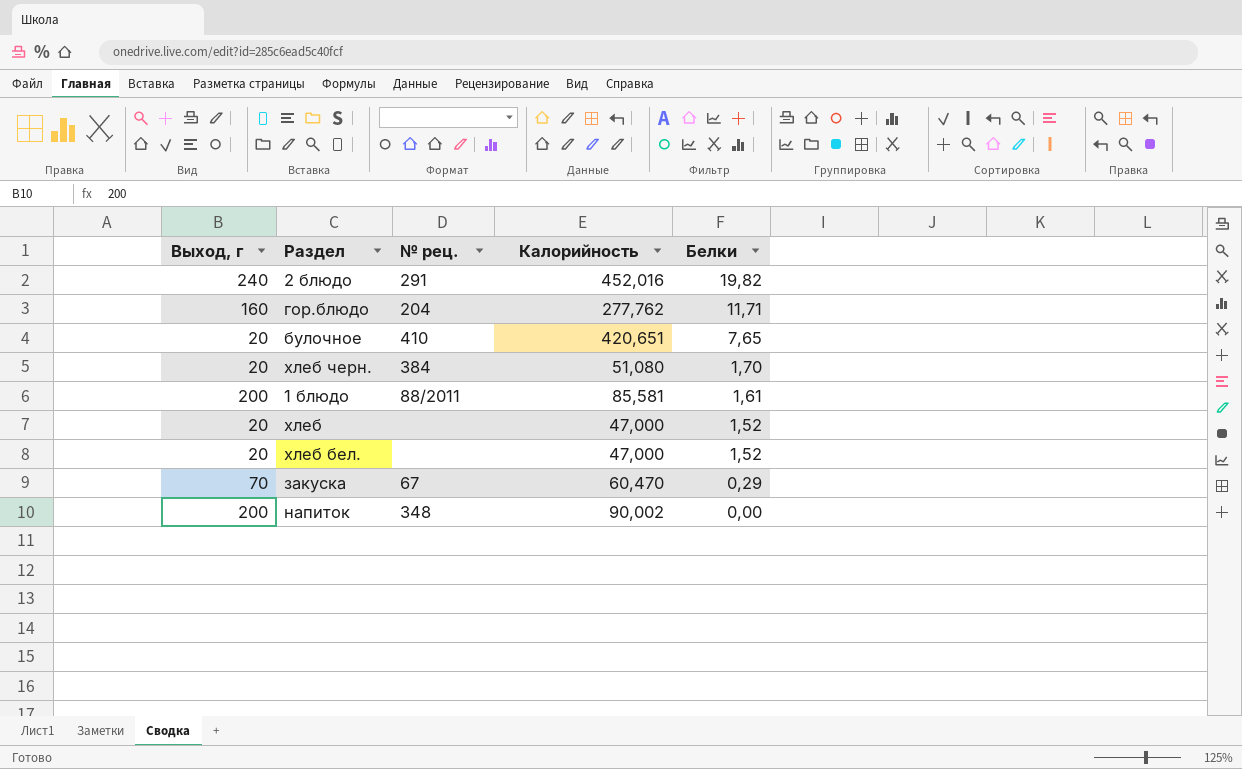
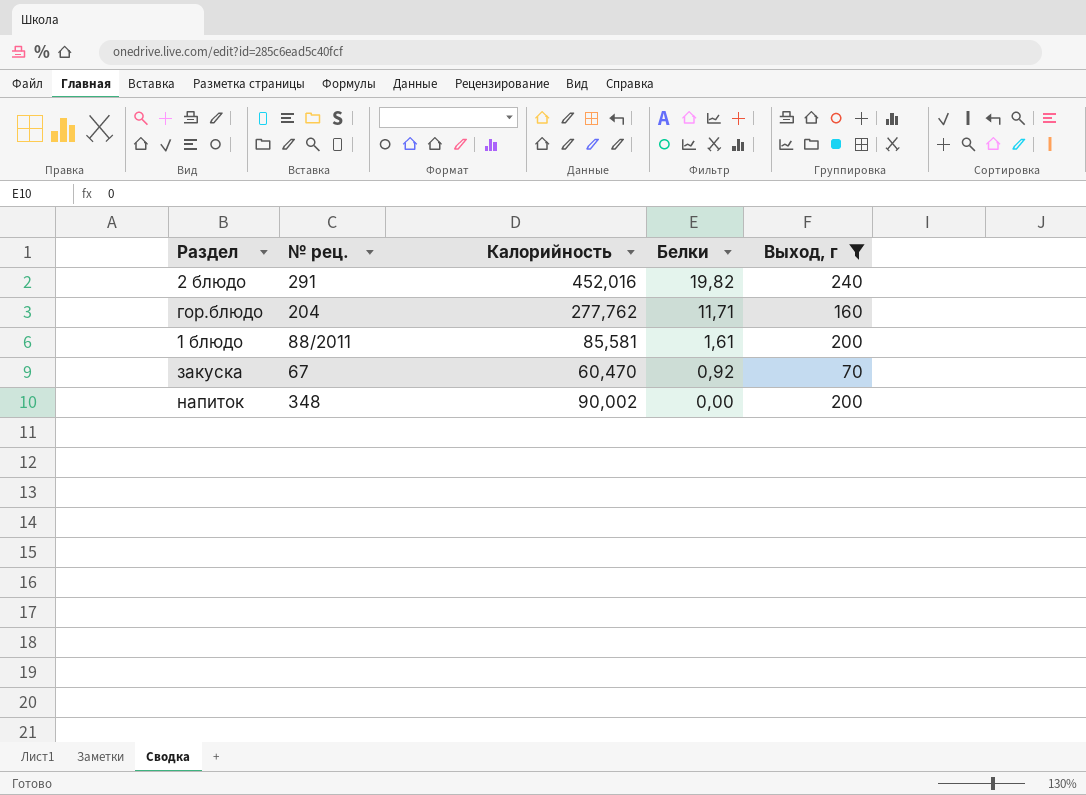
filter: none -> Выход, г != 20
column Выход, г | position: 1 -> 5
закуска | Белки: 0,29 -> 0,92

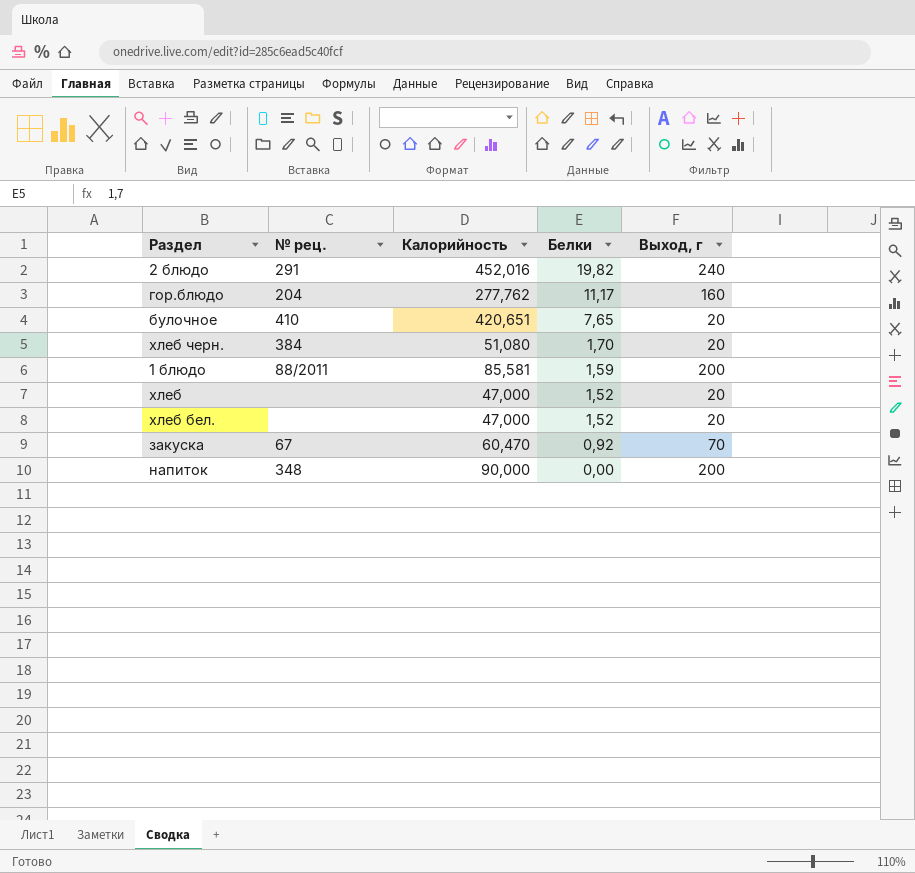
filter: Выход, г != 20 -> none
гор.блюдо | Белки: 11,71 -> 11,17
1 блюдо | Белки: 1,61 -> 1,59
напиток | Калорийность: 90,002 -> 90,000

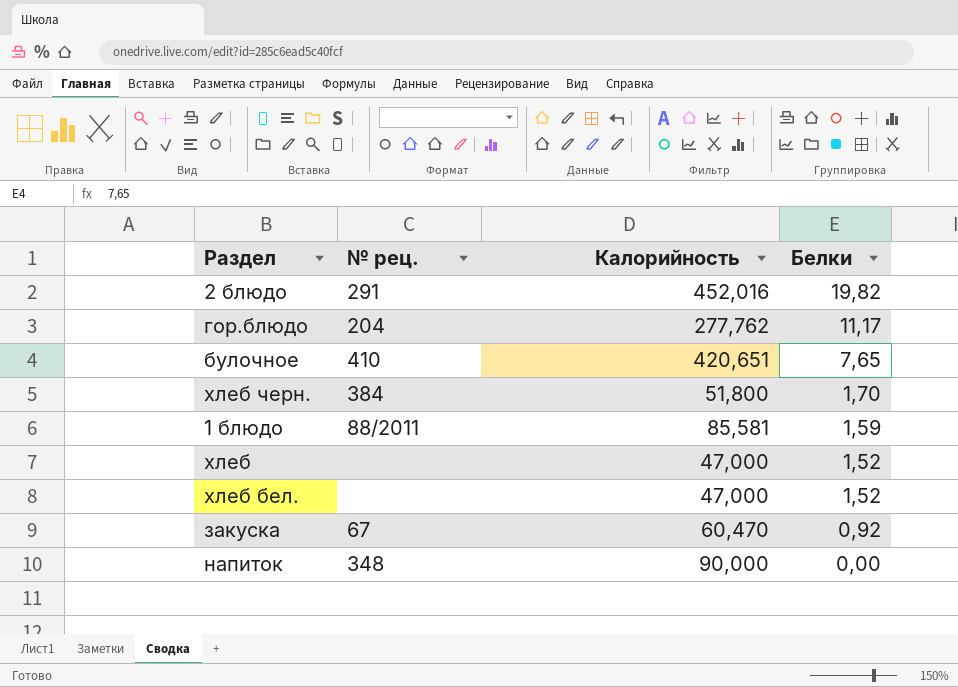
column Выход, г | position: 5 -> none
хлеб черн. | Калорийность: 51,080 -> 51,800

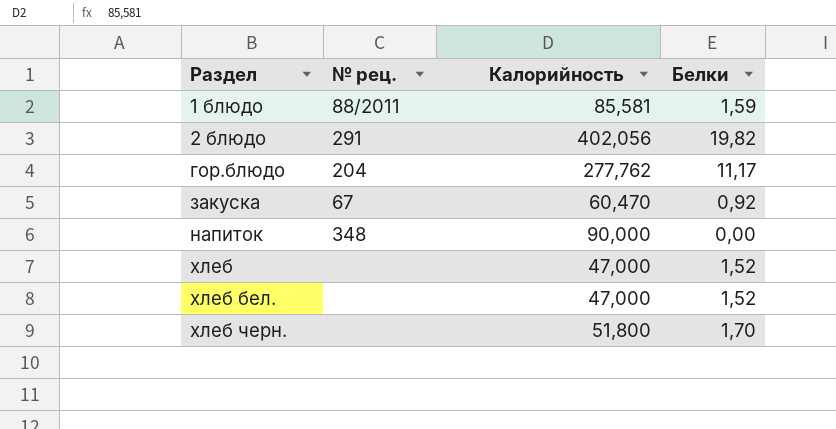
row order: Белки descending -> Раздел ascending
row булочное: 410 | 420,651 | 7,65 -> none
2 блюдо | Калорийность: 452,016 -> 402,056
хлеб черн. | № рец.: 384 -> none

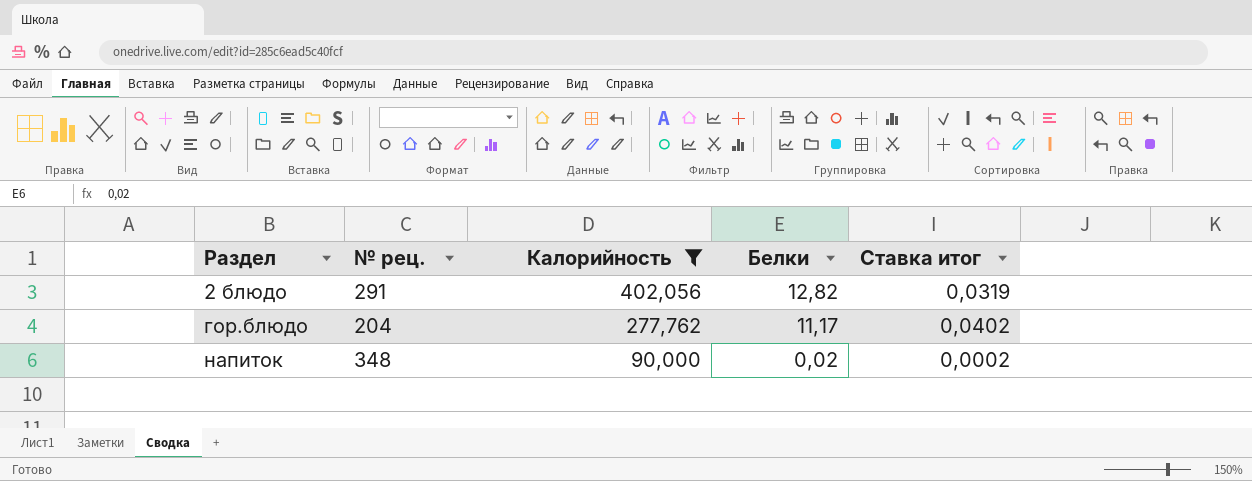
filter: none -> Калорийность >= 90,000
column Ставка итог | formula: none -> [Белки] / [Калорийность]
2 блюдо | Белки: 19,82 -> 12,82
напиток | Белки: 0,00 -> 0,02

